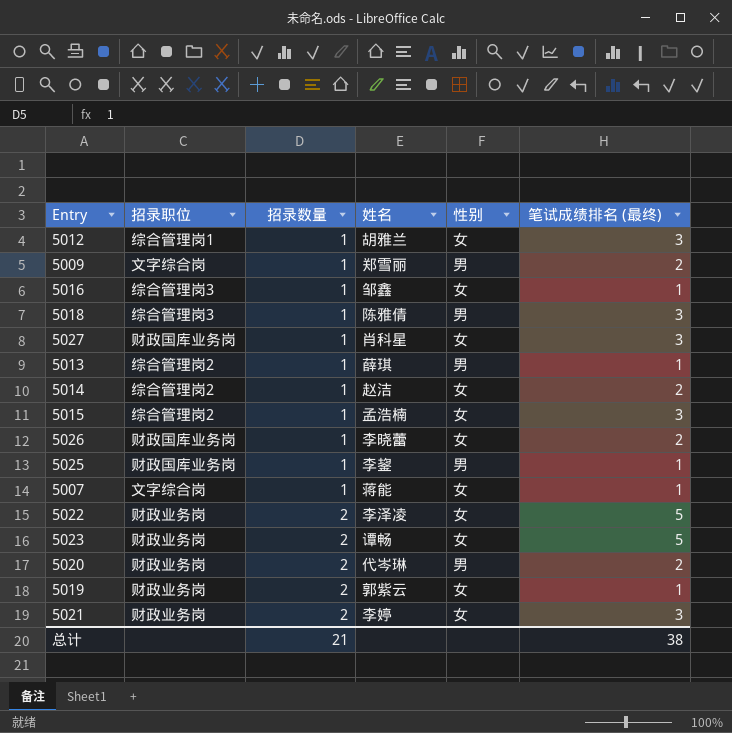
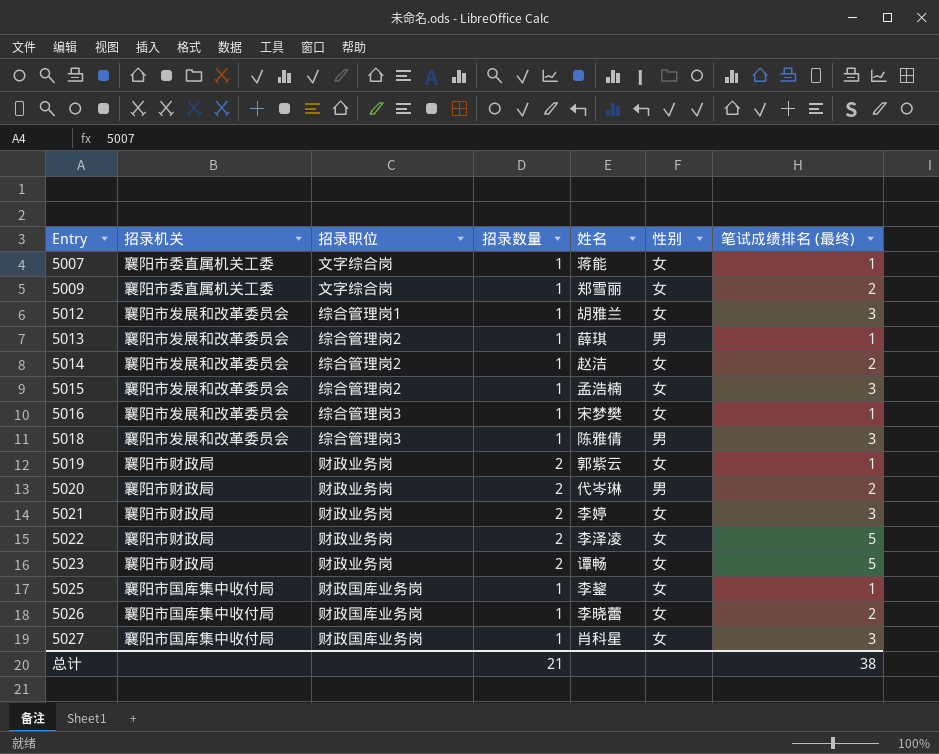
row order: 招录数量 ascending -> Entry ascending
column 招录机关 | position: none -> 2
5009 | 性别: 男 -> 女
5016 | 姓名: 邹鑫 -> 宋梦樊
5025 | 性别: 男 -> 女

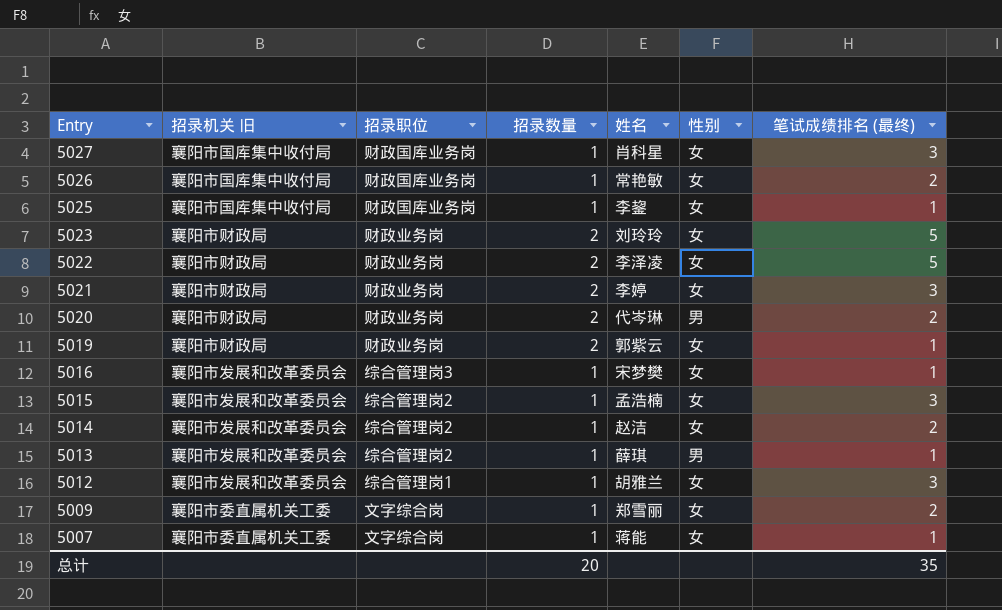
row order: Entry ascending -> Entry descending
column name: 招录机关 -> 招录机关 旧
row 5018: 襄阳市发展和改革委员会 | 综合管理岗3 | 1 | 陈雅倩 | 男 | 3 -> none
5026 | 姓名: 李晓蕾 -> 常艳敏
5023 | 姓名: 谭畅 -> 刘玲玲
总计 | 招录数量: 21 -> 20
总计 | 笔试成绩排名 (最终): 38 -> 35

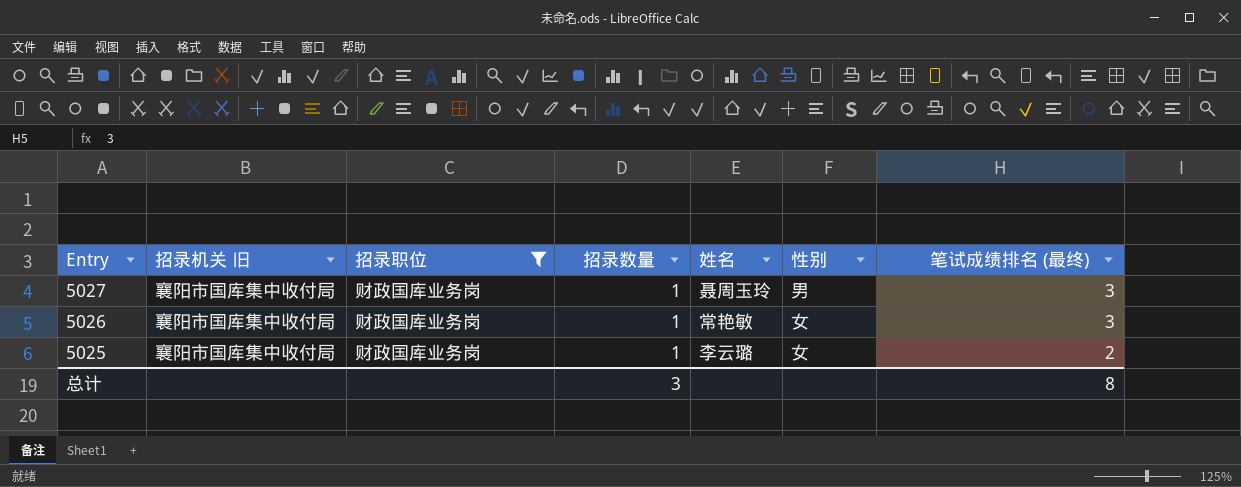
filter: none -> 招录职位 = 财政国库业务岗
5027 | 姓名: 肖科星 -> 聂周玉玲
5027 | 性别: 女 -> 男
5026 | 笔试成绩排名 (最终): 2 -> 3
5025 | 姓名: 李鋆 -> 李云璐
5025 | 笔试成绩排名 (最终): 1 -> 2
总计 | 招录数量: 20 -> 3
总计 | 笔试成绩排名 (最终): 35 -> 8

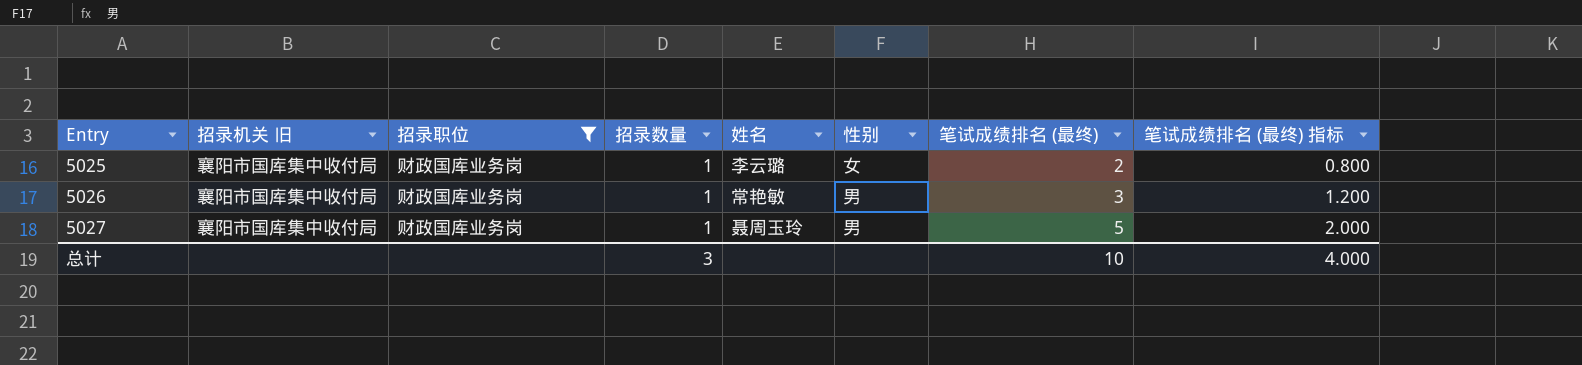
row order: Entry descending -> Entry ascending
column 笔试成绩排名 (最终) 指标 | formula: none -> [笔试成绩排名 (最终)] * 0.4
5026 | 性别: 女 -> 男
5027 | 笔试成绩排名 (最终): 3 -> 5
总计 | 笔试成绩排名 (最终): 8 -> 10

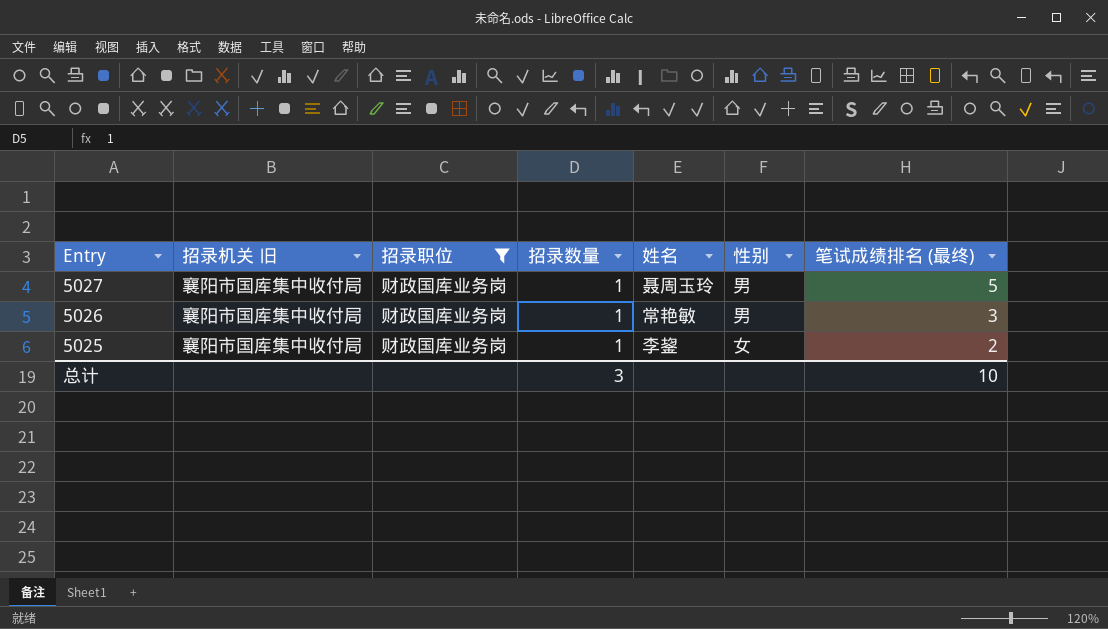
row order: Entry ascending -> Entry descending
column 笔试成绩排名 (最终) 指标 | formula: [笔试成绩排名 (最终)] * 0.4 -> none
5025 | 姓名: 李云璐 -> 李鋆

